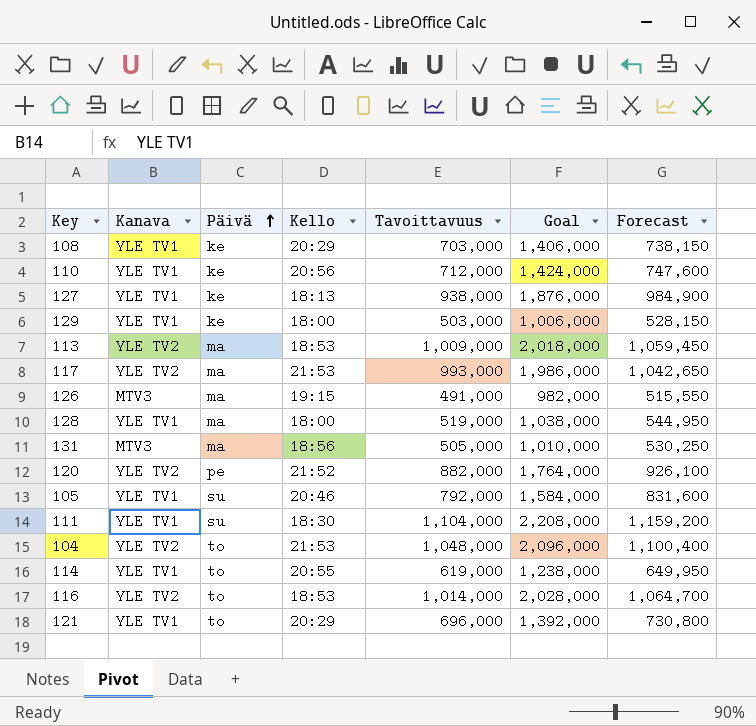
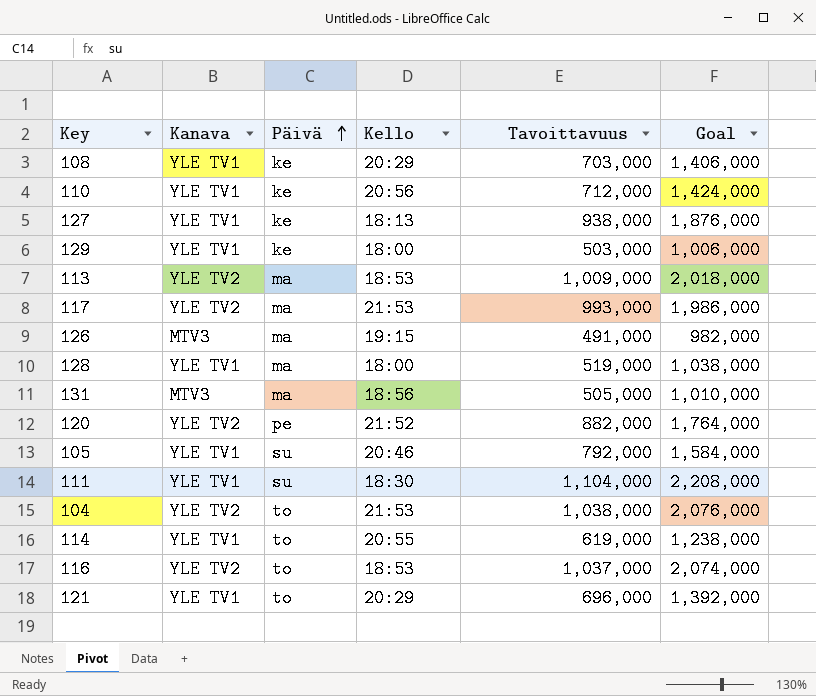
column Forecast | formula: [Tavoittavuus] * 1.05 -> none
104 | Tavoittavuus: 1,048,000 -> 1,038,000
104 | Goal: 2,096,000 -> 2,076,000
116 | Tavoittavuus: 1,014,000 -> 1,037,000
116 | Goal: 2,028,000 -> 2,074,000

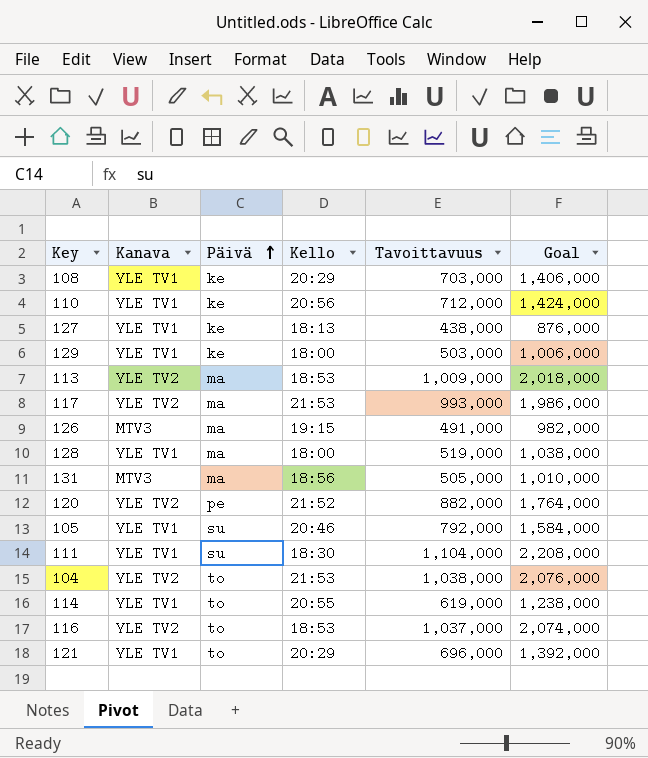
127 | Tavoittavuus: 938,000 -> 438,000
127 | Goal: 1,876,000 -> 876,000

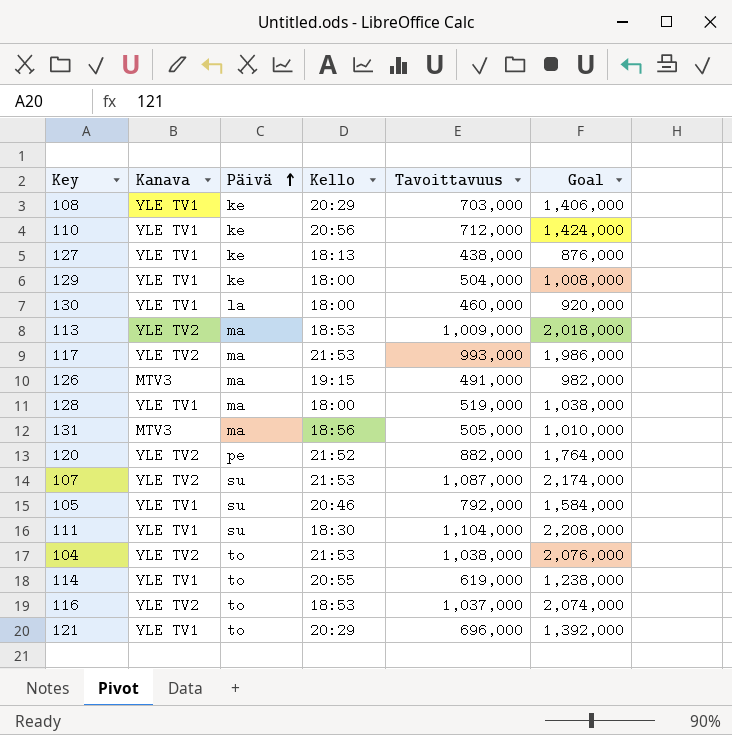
129 | Tavoittavuus: 503,000 -> 504,000
129 | Goal: 1,006,000 -> 1,008,000
row 130: none -> YLE TV1 | la | 18:00 | 460,000 | 920,000
row 107: none -> YLE TV2 | su | 21:53 | 1,087,000 | 2,174,000

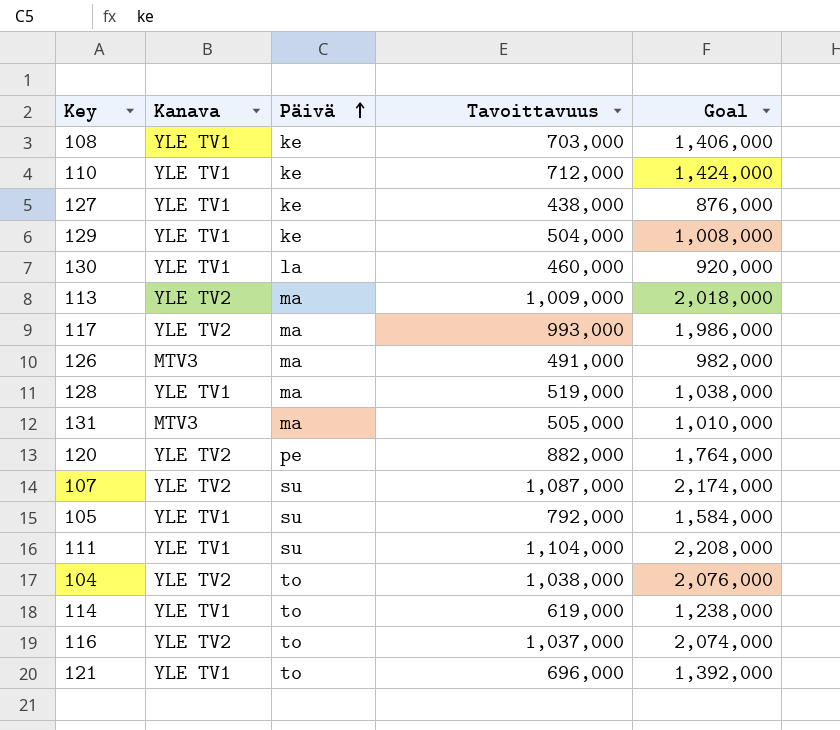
column Kello | position: 4 -> none

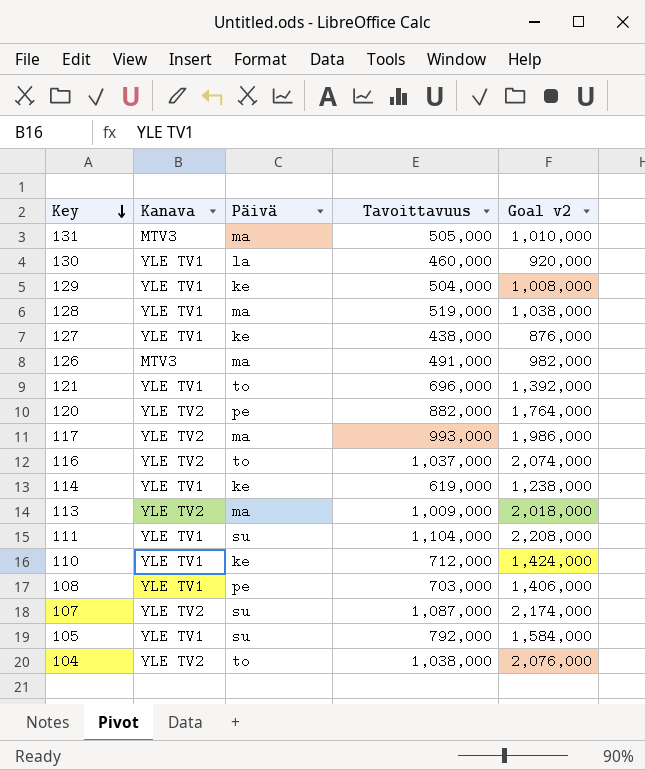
row order: Päivä ascending -> Key descending
column name: Goal -> Goal v2
114 | Päivä: to -> ke
108 | Päivä: ke -> pe

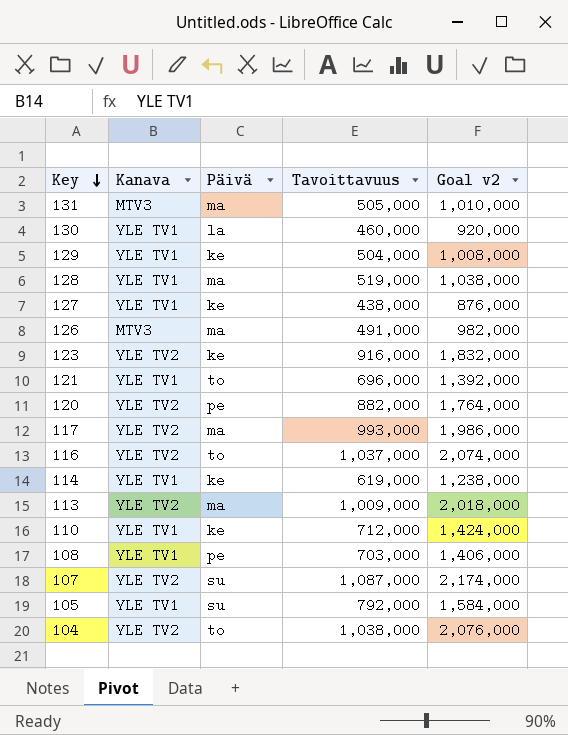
row 111: YLE TV1 | su | 1,104,000 | 2,208,000 -> none
row 123: none -> YLE TV2 | ke | 916,000 | 1,832,000

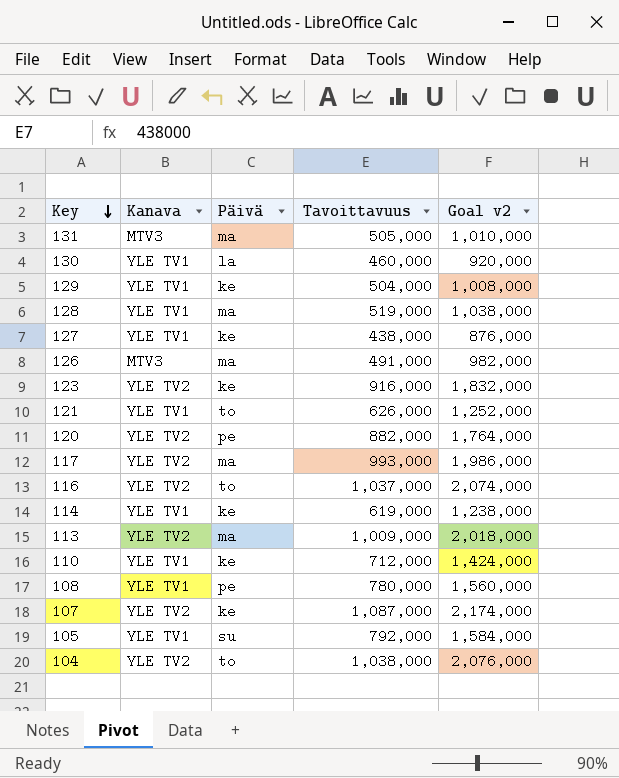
121 | Tavoittavuus: 696,000 -> 626,000
121 | Goal v2: 1,392,000 -> 1,252,000
108 | Tavoittavuus: 703,000 -> 780,000
108 | Goal v2: 1,406,000 -> 1,560,000
107 | Päivä: su -> ke

